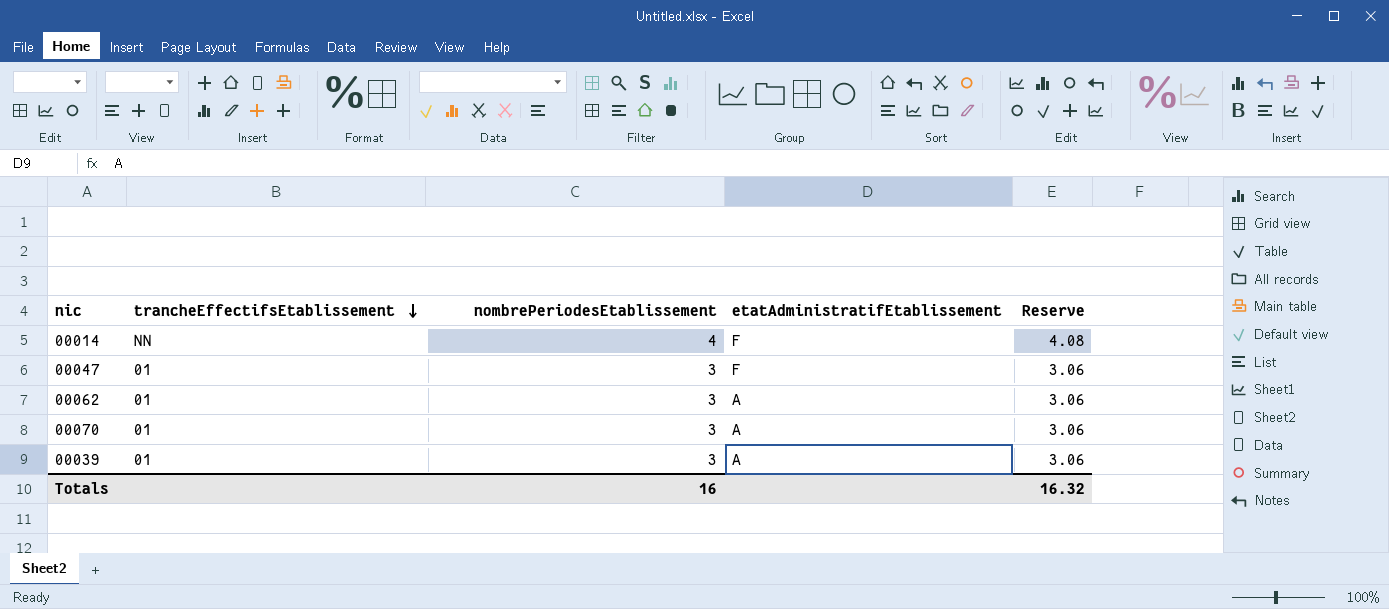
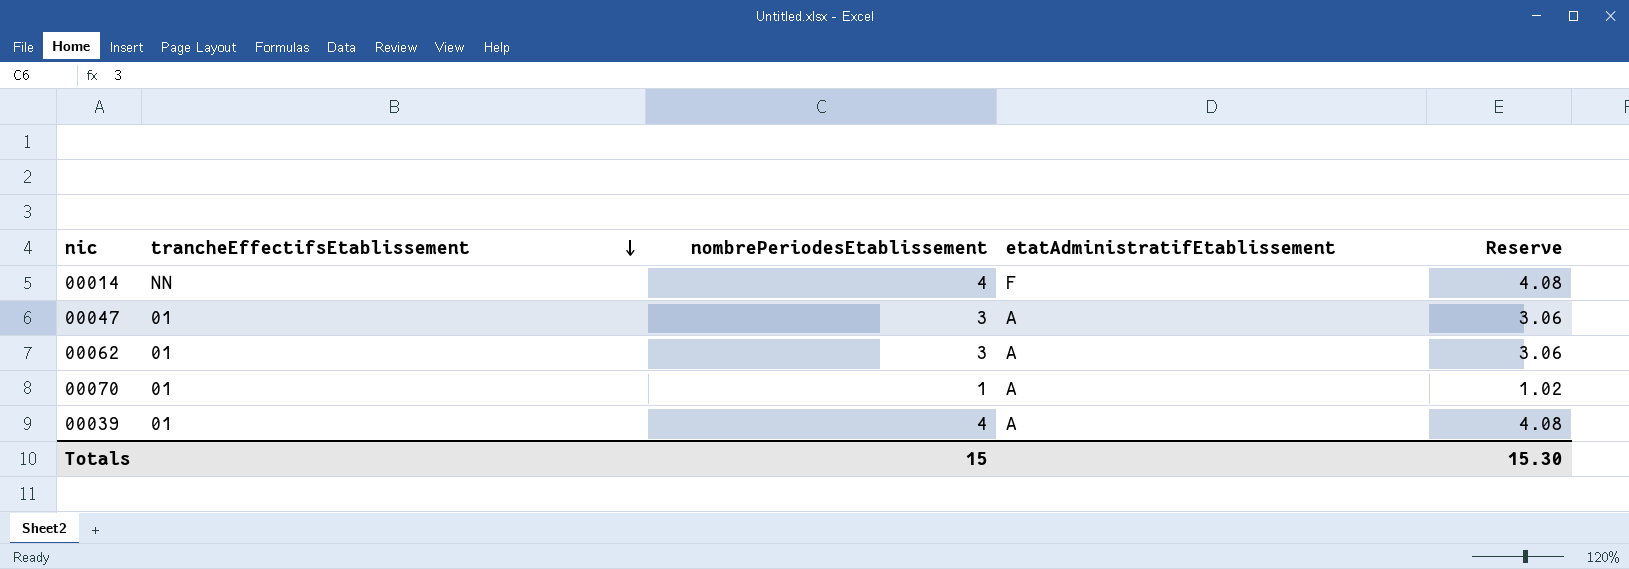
00047 | etatAdministratifEtablissement: F -> A
00070 | nombrePeriodesEtablissement: 3 -> 1
00070 | Reserve: 3.06 -> 1.02
00039 | nombrePeriodesEtablissement: 3 -> 4
00039 | Reserve: 3.06 -> 4.08
Totals | nombrePeriodesEtablissement: 16 -> 15
Totals | Reserve: 16.32 -> 15.30

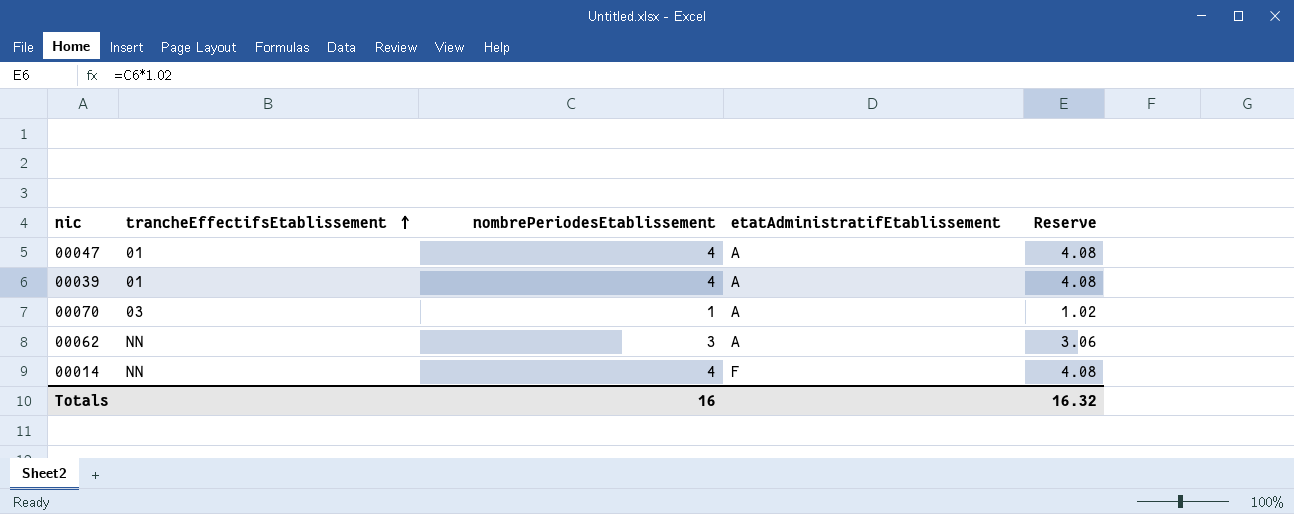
row order: trancheEffectifsEtablissement descending -> trancheEffectifsEtablissement ascending
00047 | nombrePeriodesEtablissement: 3 -> 4
00047 | Reserve: 3.06 -> 4.08
00070 | trancheEffectifsEtablissement: 01 -> 03
00062 | trancheEffectifsEtablissement: 01 -> NN
Totals | nombrePeriodesEtablissement: 15 -> 16
Totals | Reserve: 15.30 -> 16.32

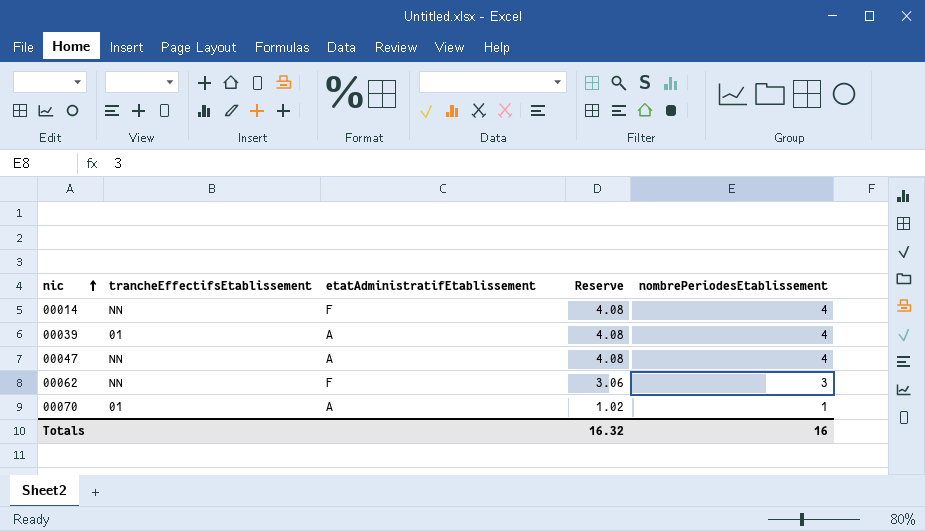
row order: trancheEffectifsEtablissement ascending -> nic ascending
column nombrePeriodesEtablissement | position: 3 -> 5
00047 | trancheEffectifsEtablissement: 01 -> NN
00062 | etatAdministratifEtablissement: A -> F
00070 | trancheEffectifsEtablissement: 03 -> 01

